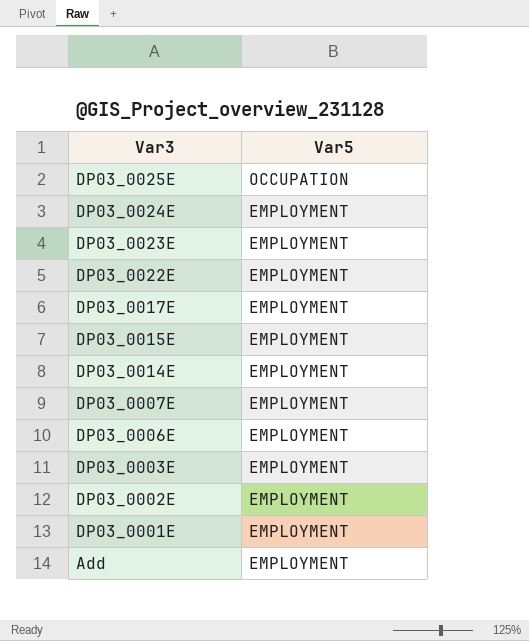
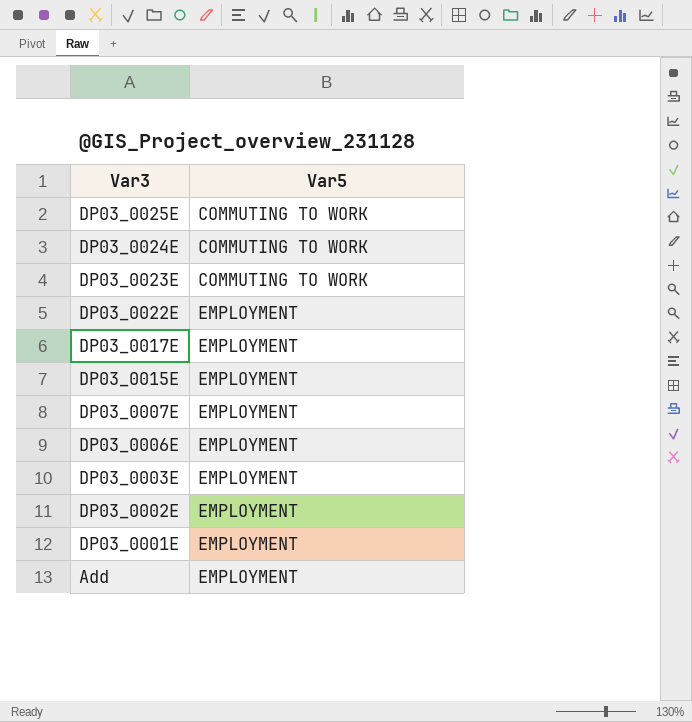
row DP03_0014E: EMPLOYMENT -> none
DP03_0025E | Var5: OCCUPATION -> COMMUTING TO WORK
DP03_0024E | Var5: EMPLOYMENT -> COMMUTING TO WORK
DP03_0023E | Var5: EMPLOYMENT -> COMMUTING TO WORK

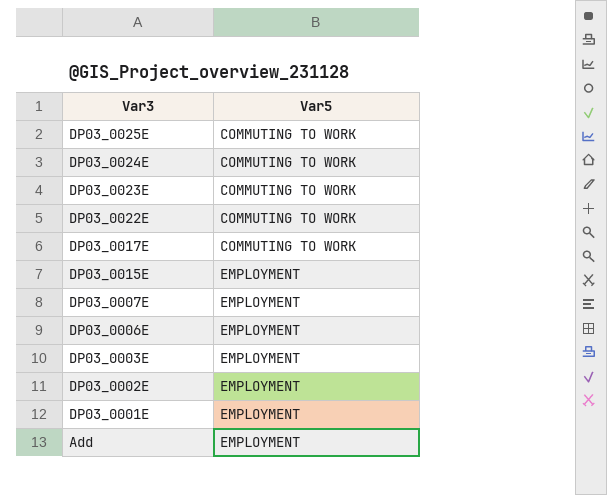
DP03_0022E | Var5: EMPLOYMENT -> COMMUTING TO WORK
DP03_0017E | Var5: EMPLOYMENT -> COMMUTING TO WORK

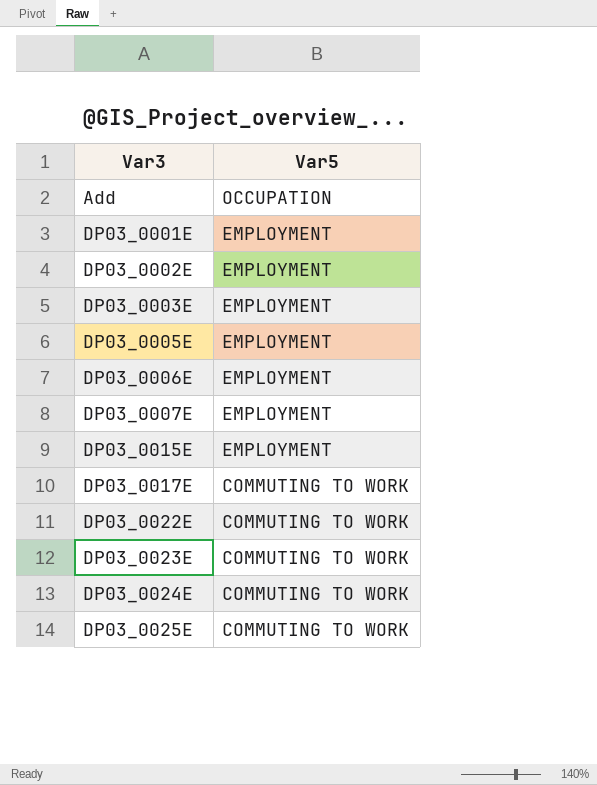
row order: Var3 descending -> Var3 ascending
Add | Var5: EMPLOYMENT -> OCCUPATION
row DP03_0005E: none -> EMPLOYMENT

